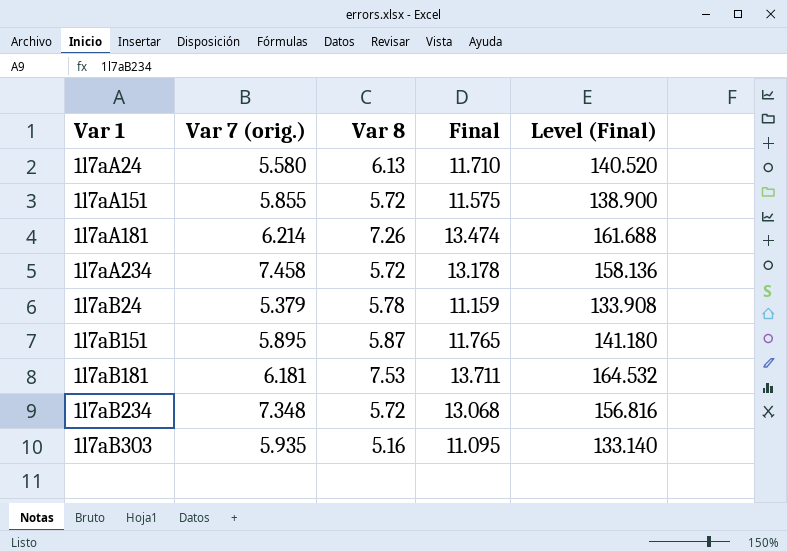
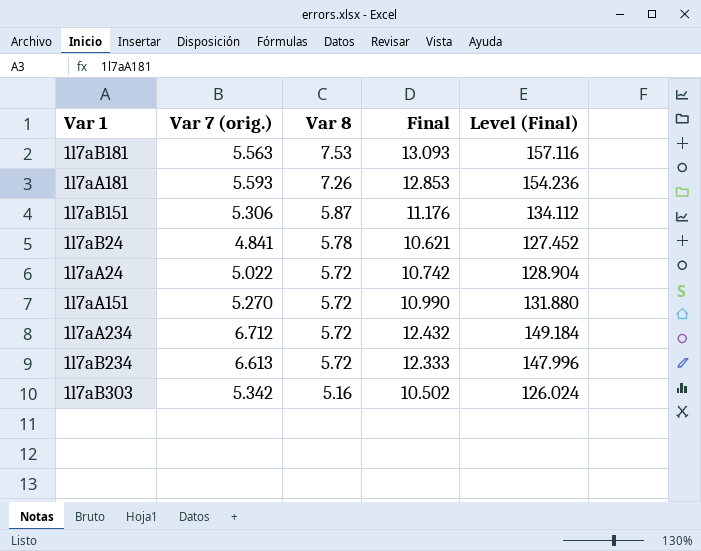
row order: Var 1 ascending -> Var 8 descending
1l7aB181 | Var 7 (orig.): 6.181 -> 5.563
1l7aB181 | Final: 13.711 -> 13.093
1l7aB181 | Level (Final): 164.532 -> 157.116
1l7aA181 | Var 7 (orig.): 6.214 -> 5.593
1l7aA181 | Final: 13.474 -> 12.853
1l7aA181 | Level (Final): 161.688 -> 154.236
1l7aB151 | Var 7 (orig.): 5.895 -> 5.306
1l7aB151 | Final: 11.765 -> 11.176
1l7aB151 | Level (Final): 141.180 -> 134.112
1l7aB24 | Var 7 (orig.): 5.379 -> 4.841
1l7aB24 | Final: 11.159 -> 10.621
1l7aB24 | Level (Final): 133.908 -> 127.452
1l7aA24 | Var 7 (orig.): 5.580 -> 5.022
1l7aA24 | Var 8: 6.13 -> 5.72
1l7aA24 | Final: 11.710 -> 10.742
1l7aA24 | Level (Final): 140.520 -> 128.904
1l7aA151 | Var 7 (orig.): 5.855 -> 5.270
1l7aA151 | Final: 11.575 -> 10.990
1l7aA151 | Level (Final): 138.900 -> 131.880
1l7aA234 | Var 7 (orig.): 7.458 -> 6.712
1l7aA234 | Final: 13.178 -> 12.432
1l7aA234 | Level (Final): 158.136 -> 149.184
1l7aB234 | Var 7 (orig.): 7.348 -> 6.613
1l7aB234 | Final: 13.068 -> 12.333
1l7aB234 | Level (Final): 156.816 -> 147.996
1l7aB303 | Var 7 (orig.): 5.935 -> 5.342
1l7aB303 | Final: 11.095 -> 10.502
1l7aB303 | Level (Final): 133.140 -> 126.024

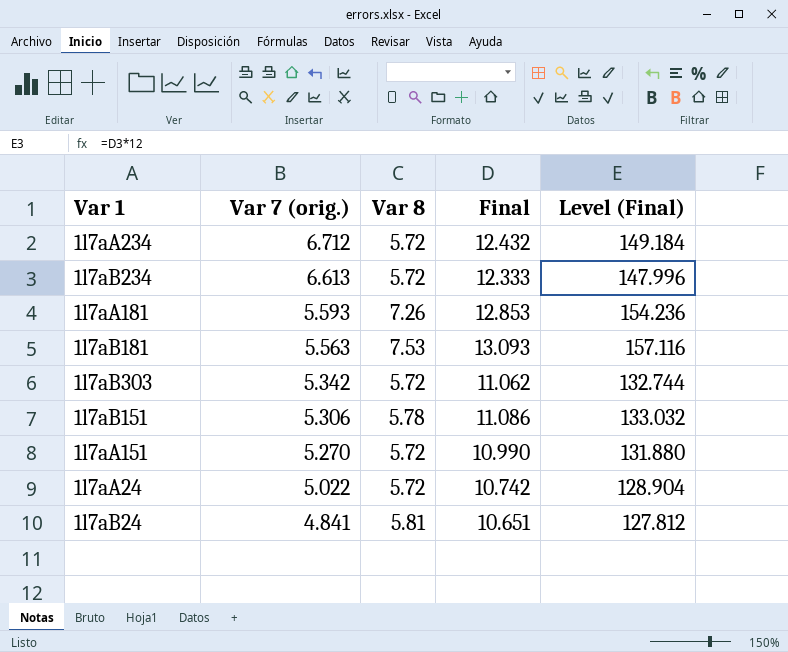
row order: Var 8 descending -> Var 7 (orig.) descending
1l7aB303 | Var 8: 5.16 -> 5.72
1l7aB303 | Final: 10.502 -> 11.062
1l7aB303 | Level (Final): 126.024 -> 132.744
1l7aB151 | Var 8: 5.87 -> 5.78
1l7aB151 | Final: 11.176 -> 11.086
1l7aB151 | Level (Final): 134.112 -> 133.032
1l7aB24 | Var 8: 5.78 -> 5.81
1l7aB24 | Final: 10.621 -> 10.651
1l7aB24 | Level (Final): 127.452 -> 127.812

